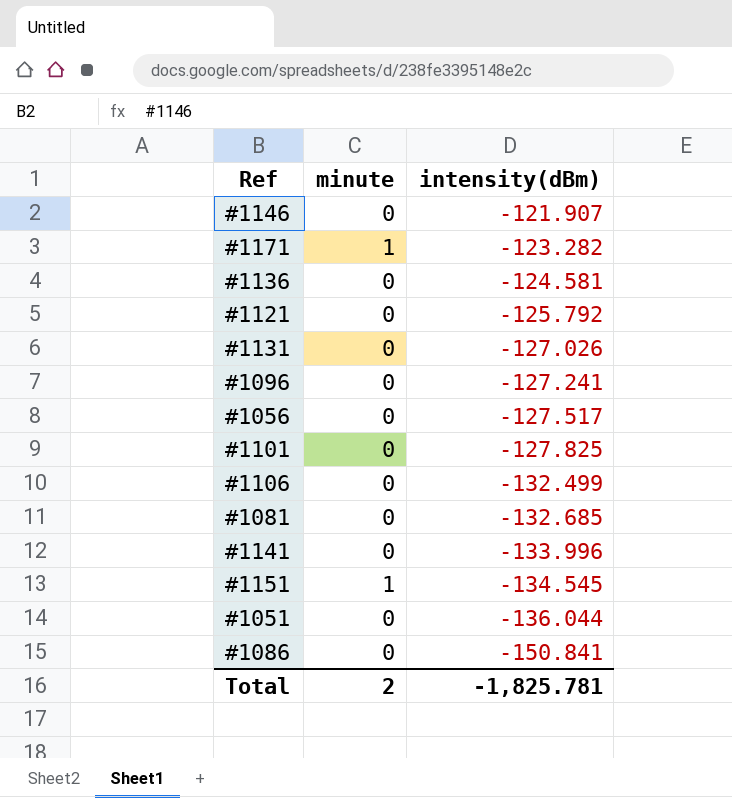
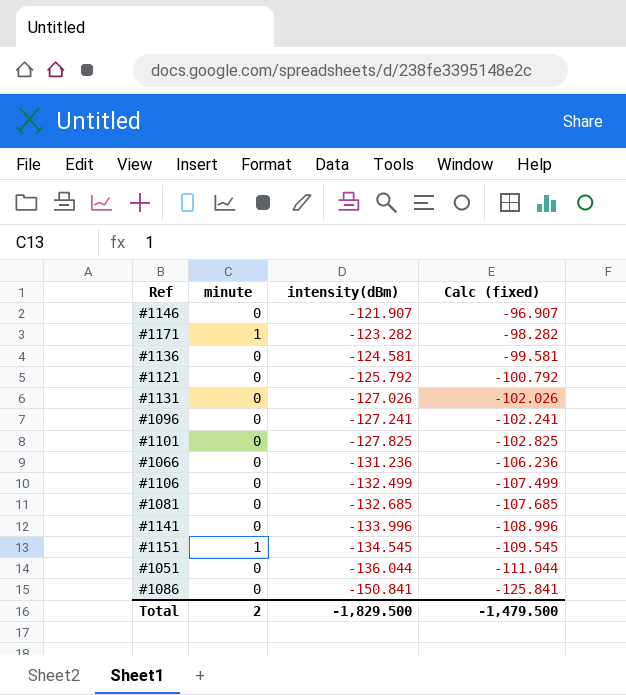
column Calc (fixed) | formula: none -> [intensity(dBm)] + 25
row #1056: 0 | -127.517 -> none
row #1066: none -> 0 | -131.236 | -106.236
Total | intensity(dBm): -1,825.781 -> -1,829.500

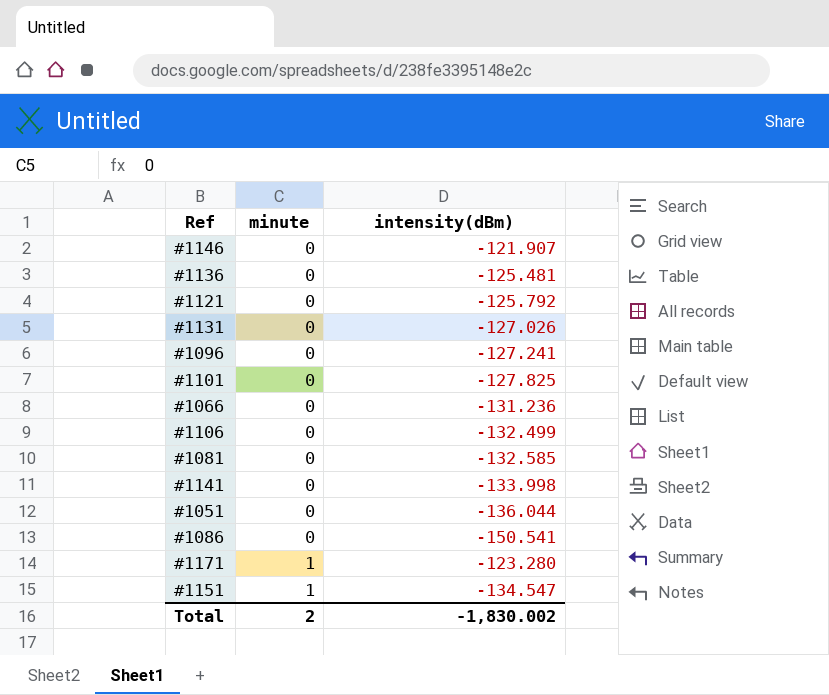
row order: intensity(dBm) descending -> minute ascending
column Calc (fixed) | formula: [intensity(dBm)] + 25 -> none
#1136 | intensity(dBm): -124.581 -> -125.481
#1081 | intensity(dBm): -132.685 -> -132.585
#1141 | intensity(dBm): -133.996 -> -133.998
#1086 | intensity(dBm): -150.841 -> -150.541
#1171 | intensity(dBm): -123.282 -> -123.280
#1151 | intensity(dBm): -134.545 -> -134.547
Total | intensity(dBm): -1,829.500 -> -1,830.002

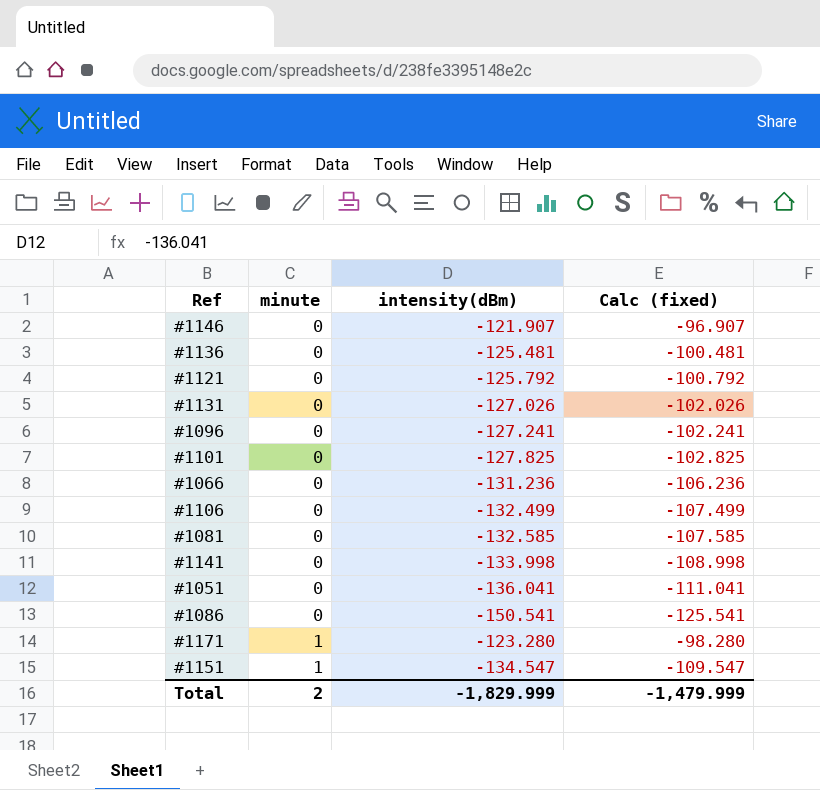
column Calc (fixed) | formula: none -> [intensity(dBm)] + 25
#1051 | intensity(dBm): -136.044 -> -136.041
Total | intensity(dBm): -1,830.002 -> -1,829.999

